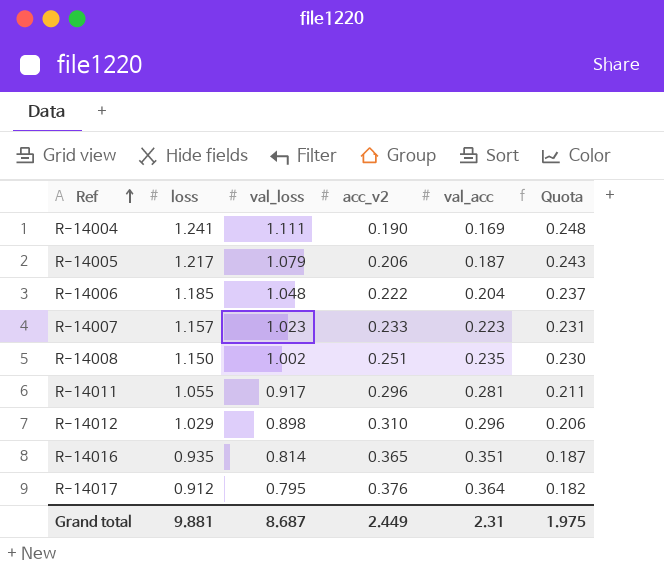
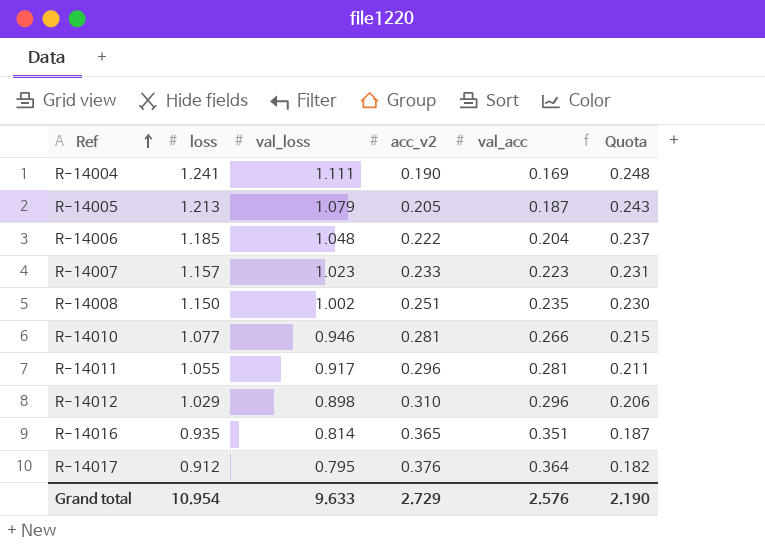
R-14005 | loss: 1.217 -> 1.213
R-14005 | acc_v2: 0.206 -> 0.205
row R-14010: none -> 1.077 | 0.946 | 0.281 | 0.266 | 0.215
Grand total | loss: 9.881 -> 10.954
Grand total | val_loss: 8.687 -> 9.633
Grand total | acc_v2: 2.449 -> 2.729
Grand total | val_acc: 2.31 -> 2.576
Grand total | Quota: 1.975 -> 2.190

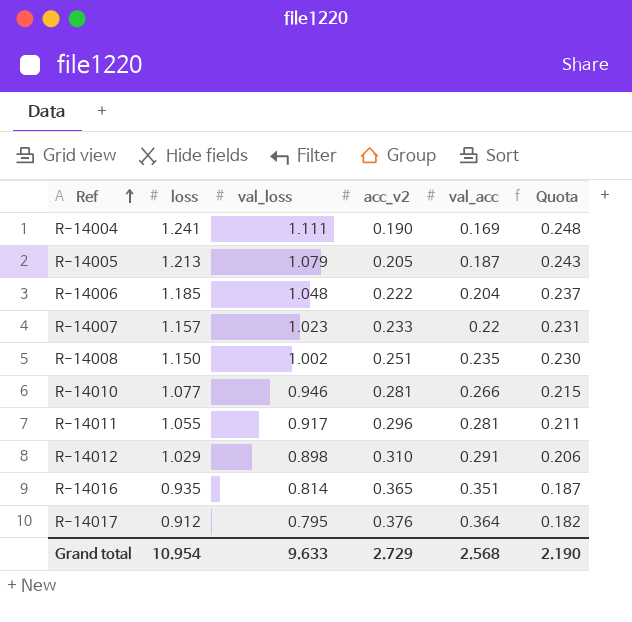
R-14007 | val_acc: 0.223 -> 0.22
R-14012 | val_acc: 0.296 -> 0.291
Grand total | val_acc: 2.576 -> 2.568

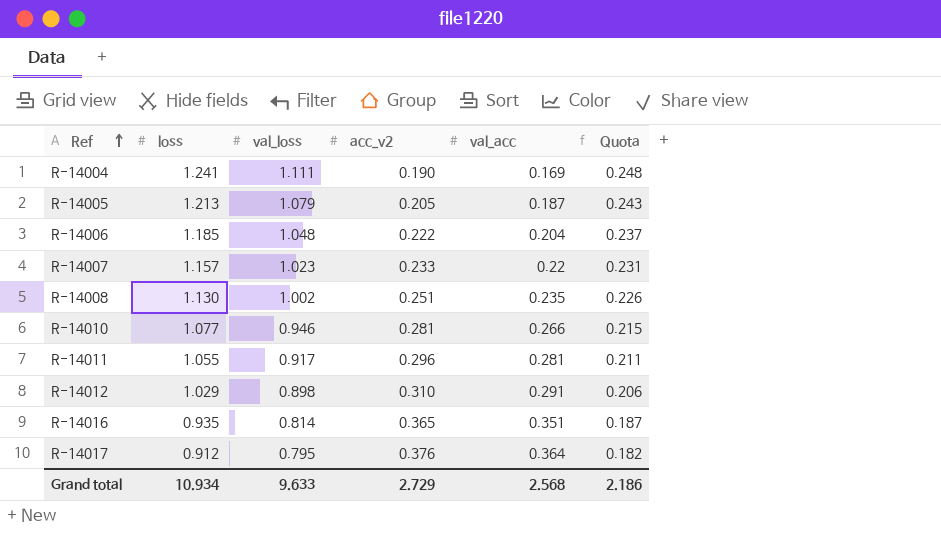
R-14008 | loss: 1.150 -> 1.130
R-14008 | Quota: 0.230 -> 0.226
Grand total | loss: 10.954 -> 10.934
Grand total | Quota: 2.190 -> 2.186

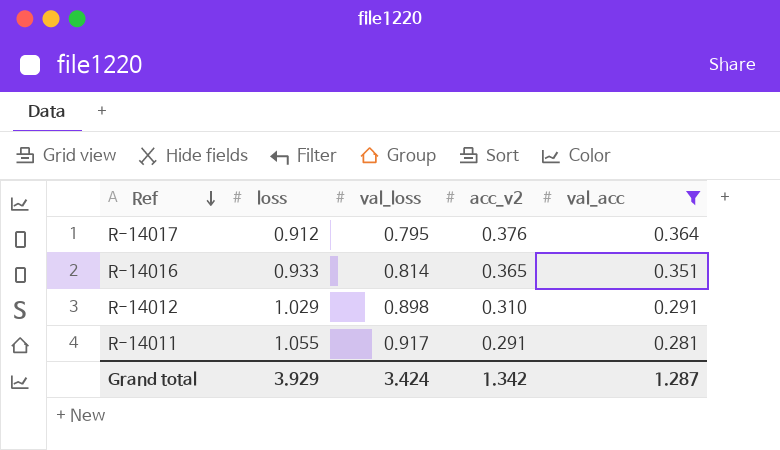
filter: none -> val_acc >= 0.281
row order: Ref ascending -> Ref descending
column Quota | formula: [loss] * 0.2 -> none
R-14016 | loss: 0.935 -> 0.933
R-14011 | acc_v2: 0.296 -> 0.291
Grand total | loss: 10.934 -> 3.929
Grand total | val_loss: 9.633 -> 3.424
Grand total | acc_v2: 2.729 -> 1.342
Grand total | val_acc: 2.568 -> 1.287

